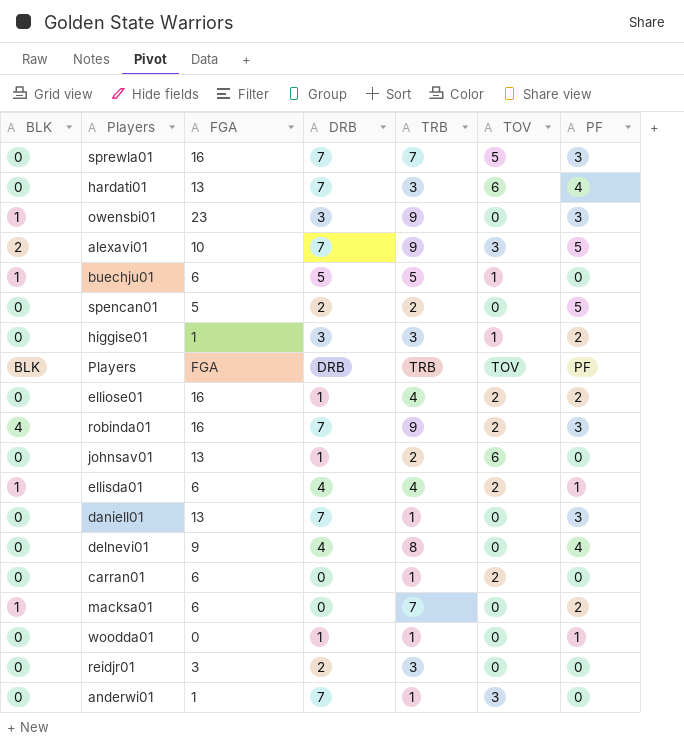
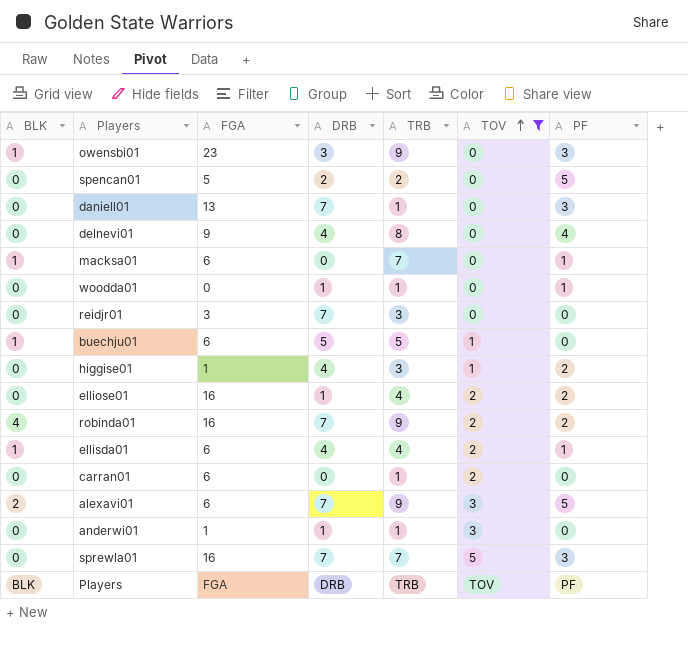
filter: none -> TOV != 6
row order: none -> TOV ascending
macksa01 | PF: 2 -> 1
reidjr01 | DRB: 2 -> 7
higgise01 | DRB: 3 -> 4
robinda01 | PF: 3 -> 2
alexavi01 | FGA: 10 -> 6
anderwi01 | DRB: 7 -> 1

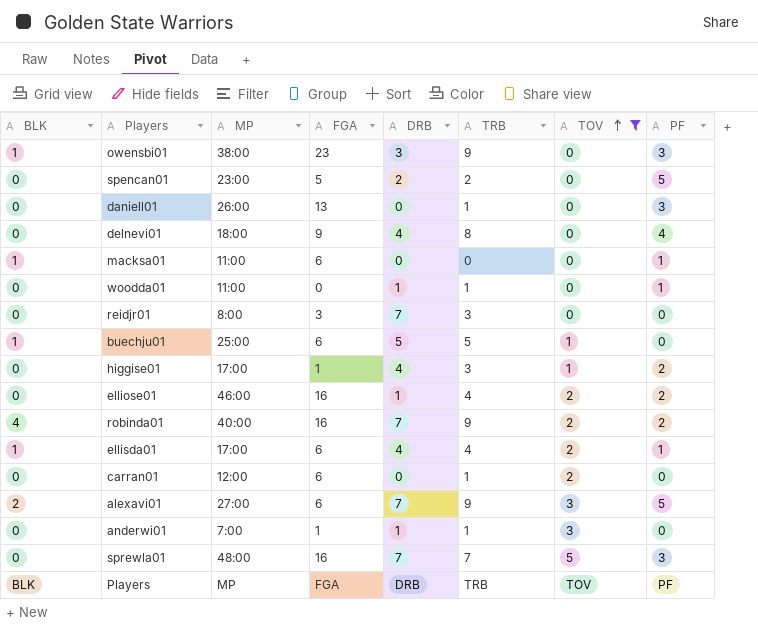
column MP | position: none -> 3
daniell01 | DRB: 7 -> 0
macksa01 | TRB: 7 -> 0

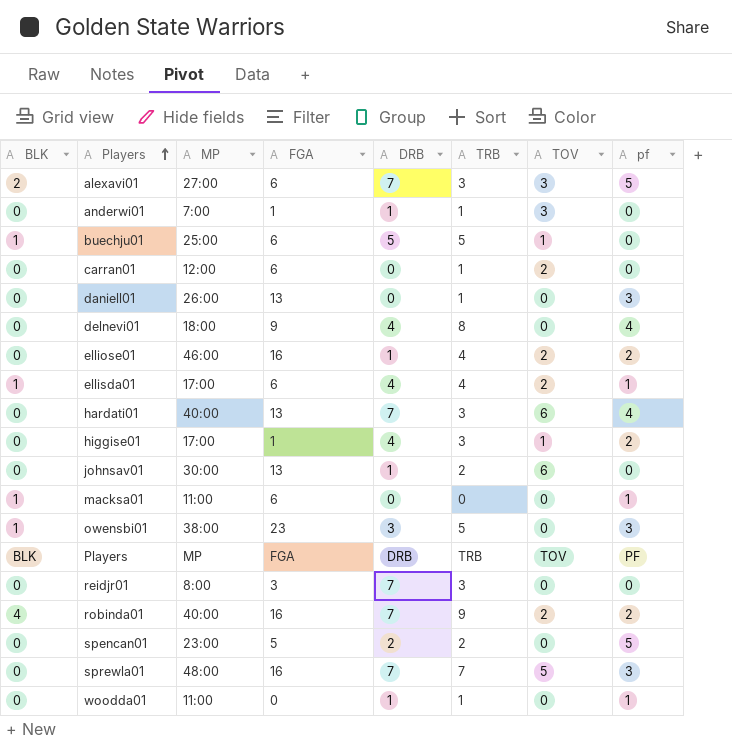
filter: TOV != 6 -> none
row order: TOV ascending -> Players ascending
column name: PF -> pf
alexavi01 | TRB: 9 -> 3
owensbi01 | TRB: 9 -> 5

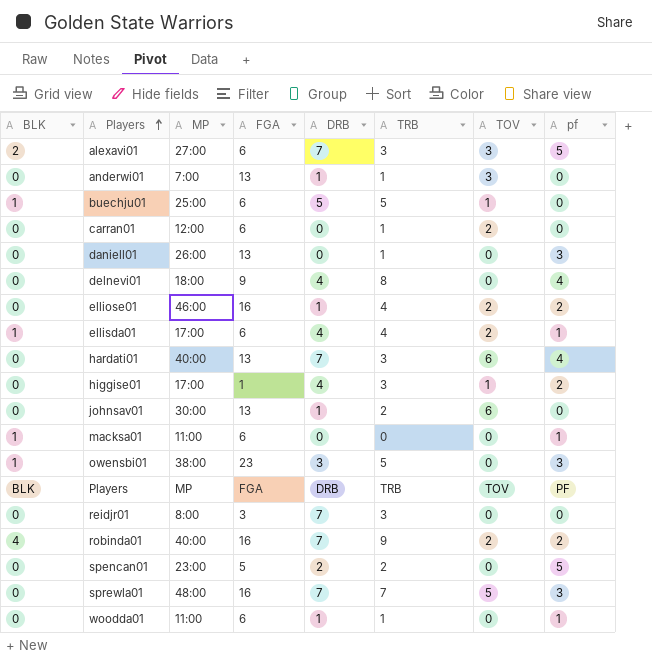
anderwi01 | FGA: 1 -> 13
woodda01 | FGA: 0 -> 6

